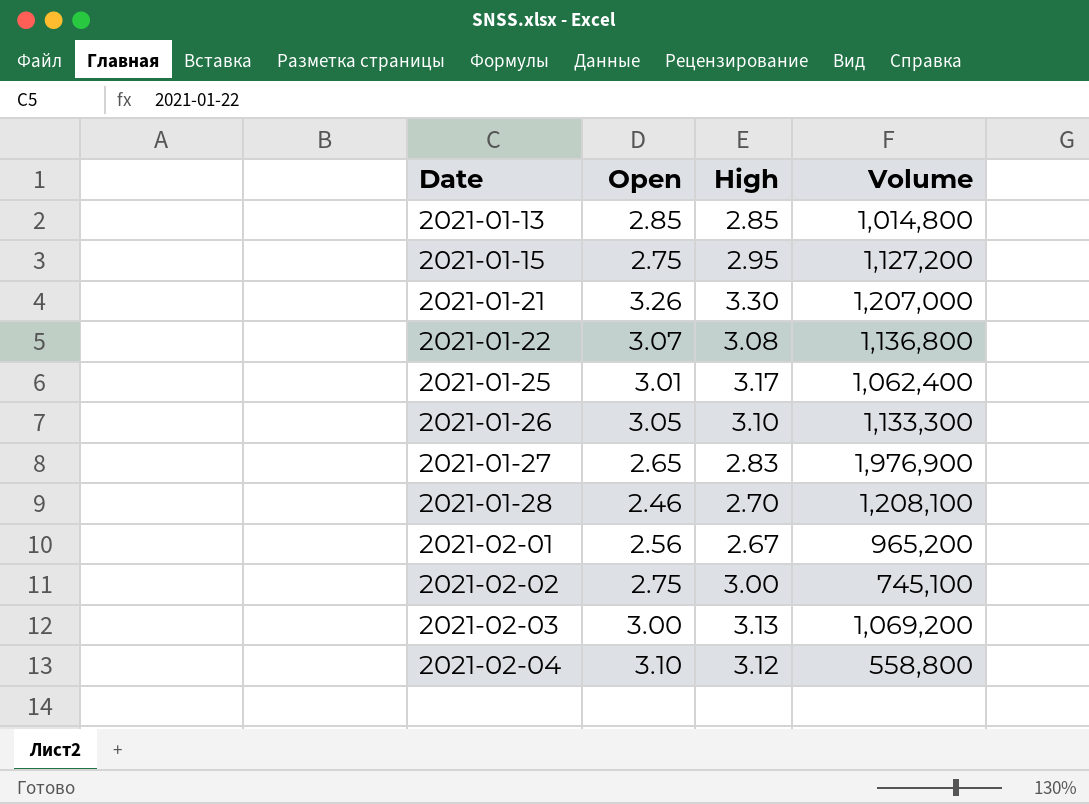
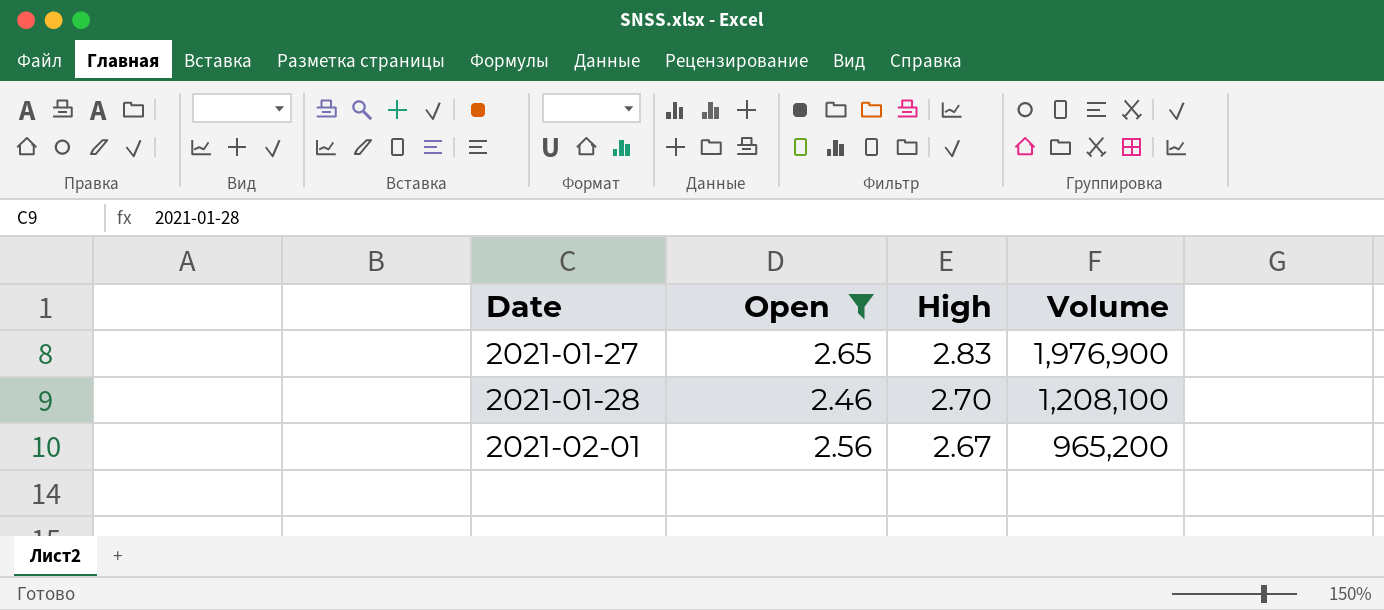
filter: none -> Open <= 2.65

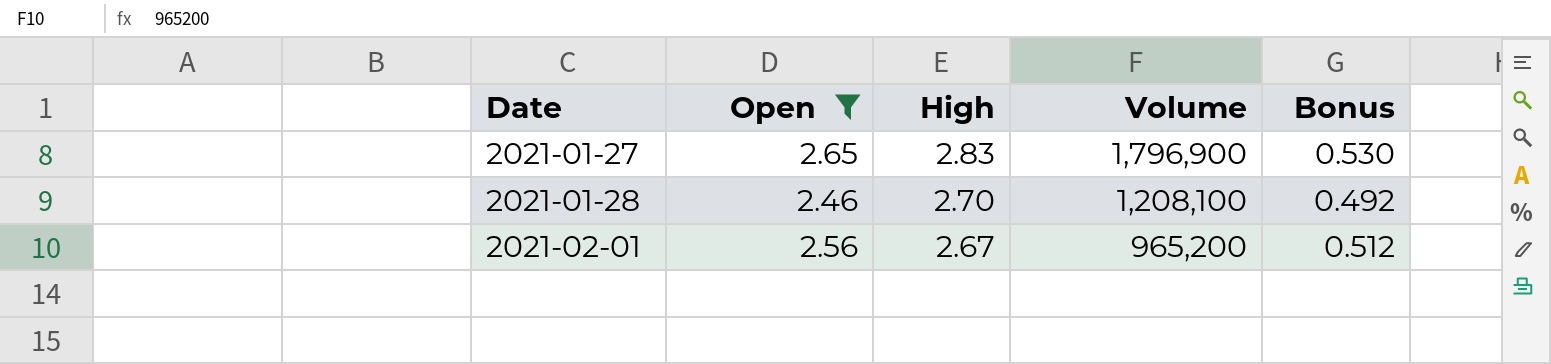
column Bonus | formula: none -> [Open] * 0.2
2021-01-27 | Volume: 1,976,900 -> 1,796,900

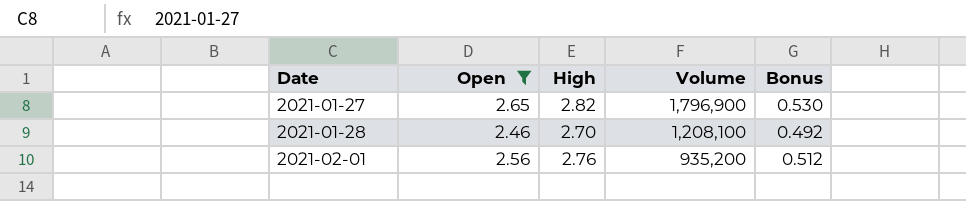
2021-01-27 | High: 2.83 -> 2.82
2021-02-01 | High: 2.67 -> 2.76
2021-02-01 | Volume: 965,200 -> 935,200

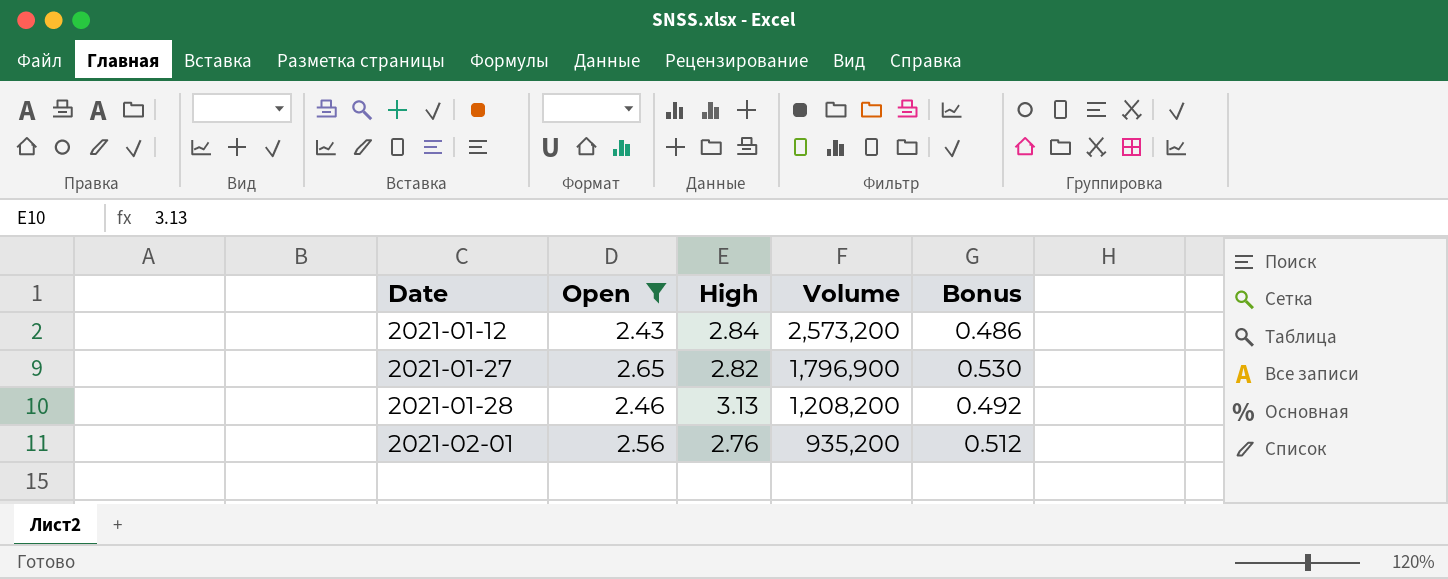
row 2021-01-12: none -> 2.43 | 2.84 | 2,573,200 | 0.486
2021-01-28 | High: 2.70 -> 3.13
2021-01-28 | Volume: 1,208,100 -> 1,208,200

